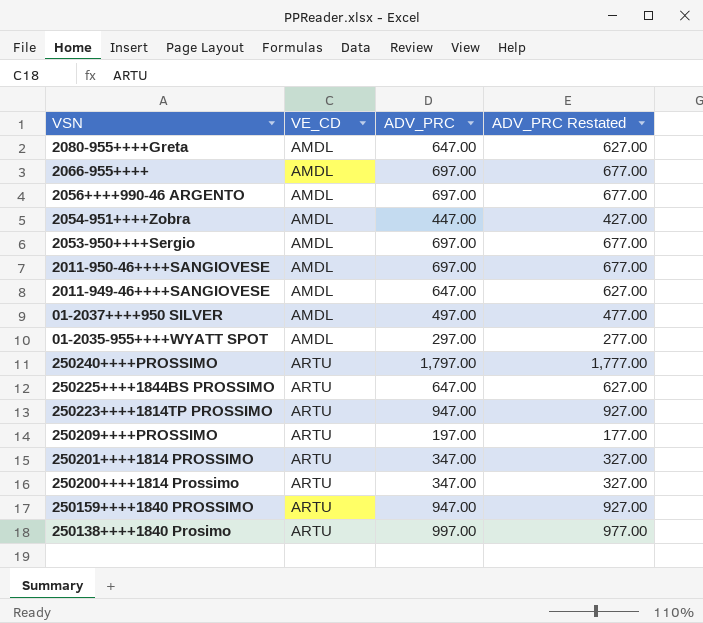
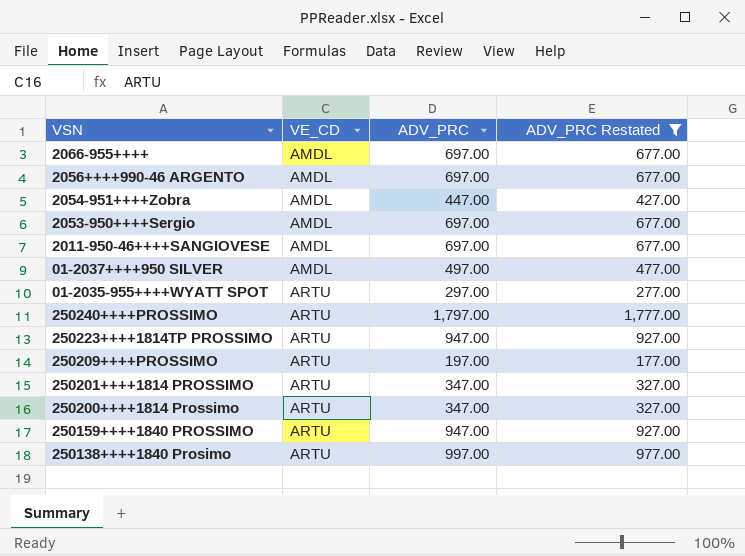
filter: none -> ADV_PRC Restated != 627.00
01-2035-955++++WYATT SPOT | VE_CD: AMDL -> ARTU

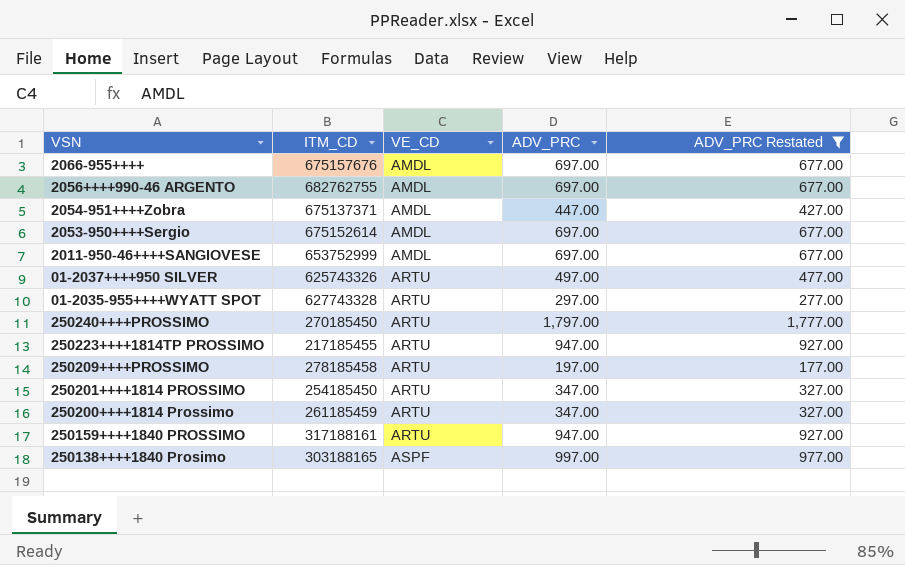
column ITM_CD | position: none -> 2
01-2037++++950 SILVER | VE_CD: AMDL -> ARTU
250138++++1840 Prosimo | VE_CD: ARTU -> ASPF

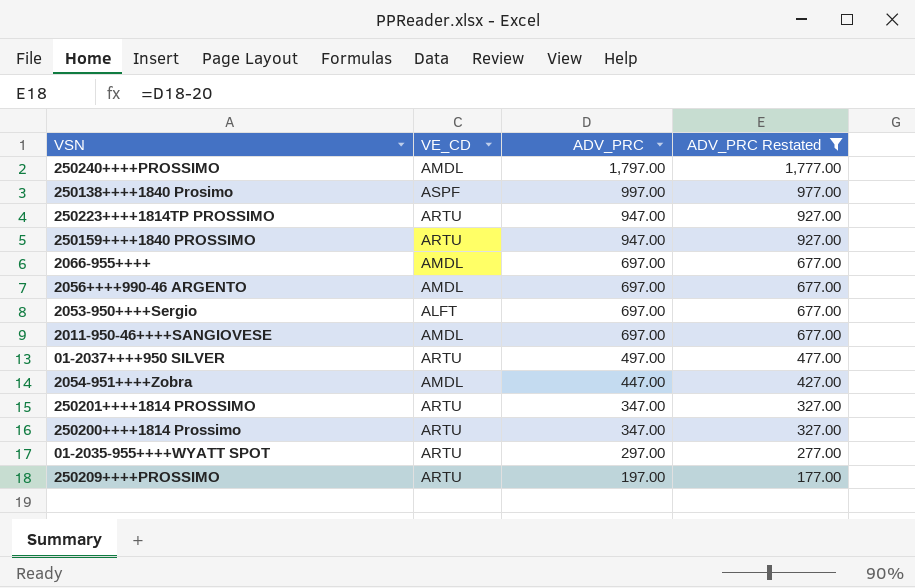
row order: VE_CD ascending -> ADV_PRC descending
column ITM_CD | position: 2 -> none
250240++++PROSSIMO | VE_CD: ARTU -> AMDL
2053-950++++Sergio | VE_CD: AMDL -> ALFT

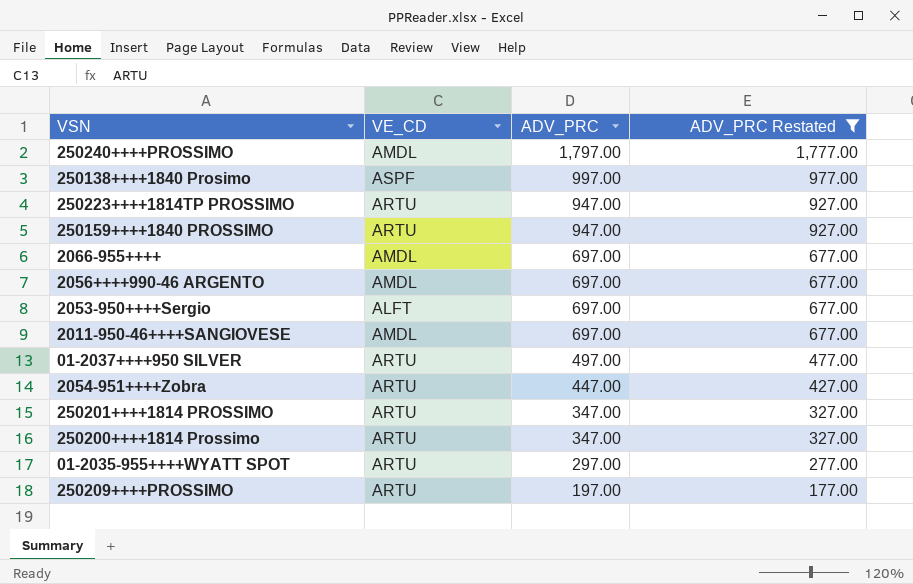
2054-951++++Zobra | VE_CD: AMDL -> ARTU

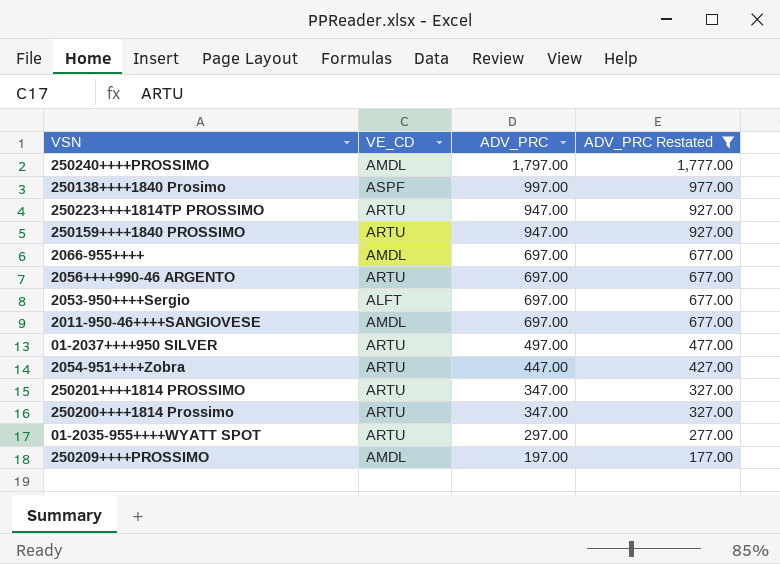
2056++++990-46 ARGENTO | VE_CD: AMDL -> ARTU
250209++++PROSSIMO | VE_CD: ARTU -> AMDL

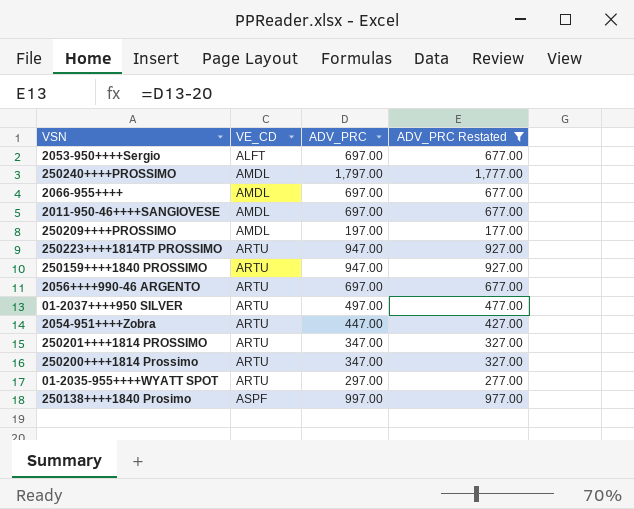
row order: ADV_PRC descending -> VE_CD ascending

